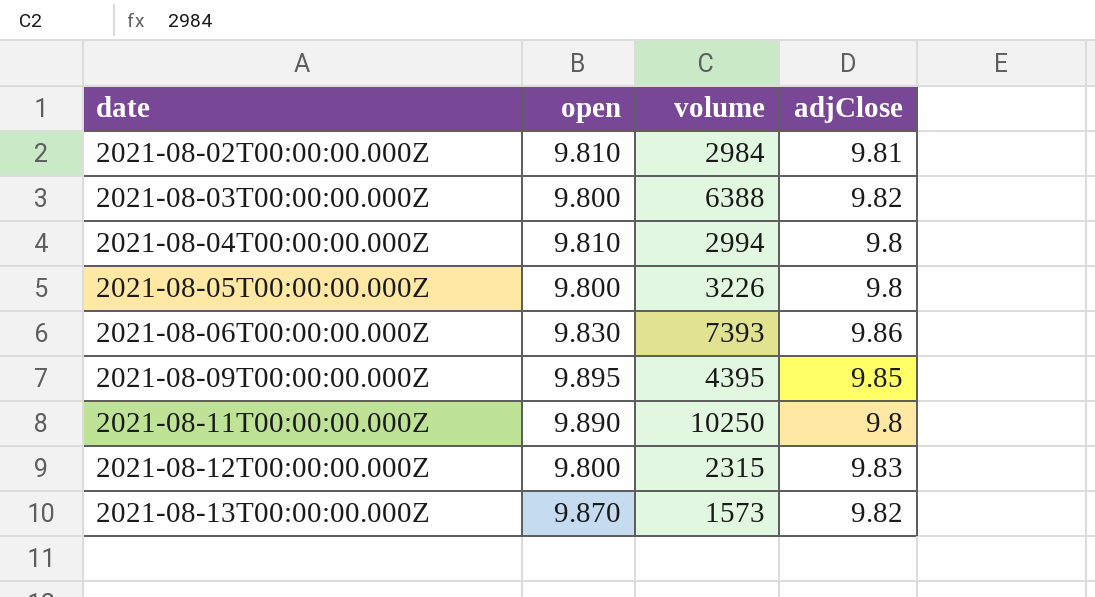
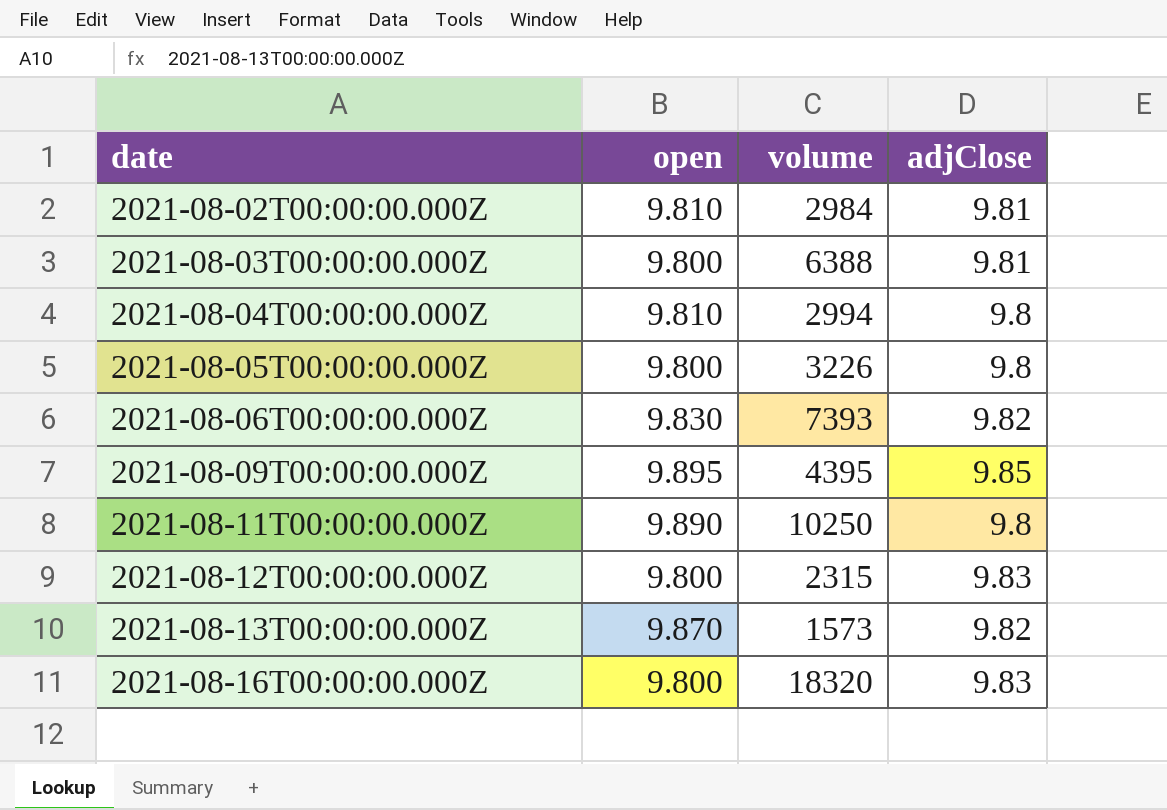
2021-08-03T00:00:00.000Z | adjClose: 9.82 -> 9.81
2021-08-06T00:00:00.000Z | adjClose: 9.86 -> 9.82
row 2021-08-16T00:00:00.000Z: none -> 9.800 | 18320 | 9.83

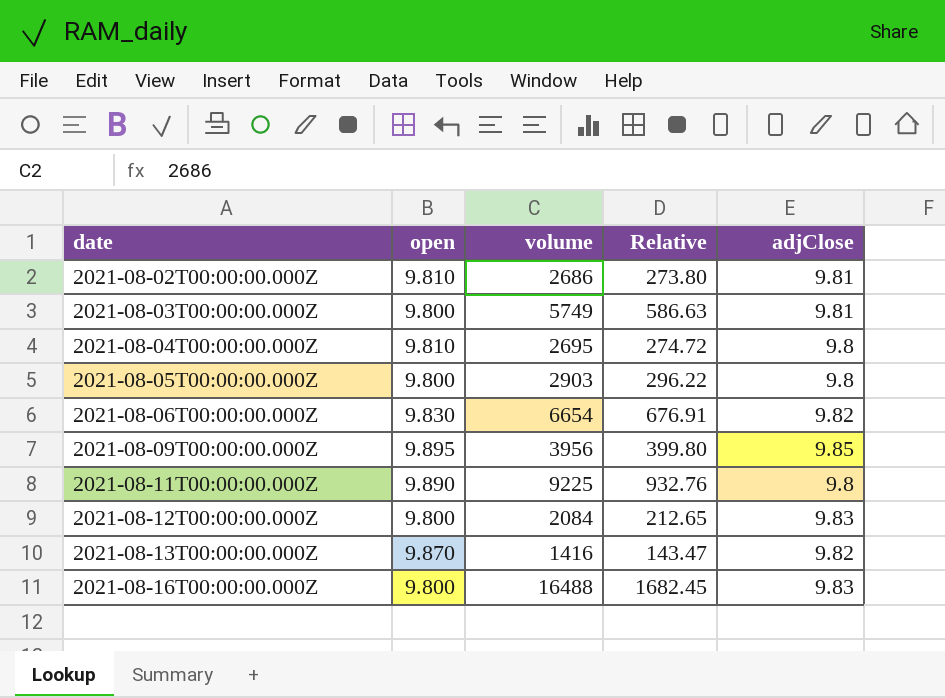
column Relative | formula: none -> [volume] / [open]
2021-08-02T00:00:00.000Z | volume: 2984 -> 2686
2021-08-03T00:00:00.000Z | volume: 6388 -> 5749
2021-08-04T00:00:00.000Z | volume: 2994 -> 2695
2021-08-05T00:00:00.000Z | volume: 3226 -> 2903
2021-08-06T00:00:00.000Z | volume: 7393 -> 6654
2021-08-09T00:00:00.000Z | volume: 4395 -> 3956
2021-08-11T00:00:00.000Z | volume: 10250 -> 9225
2021-08-12T00:00:00.000Z | volume: 2315 -> 2084
2021-08-13T00:00:00.000Z | volume: 1573 -> 1416
2021-08-16T00:00:00.000Z | volume: 18320 -> 16488

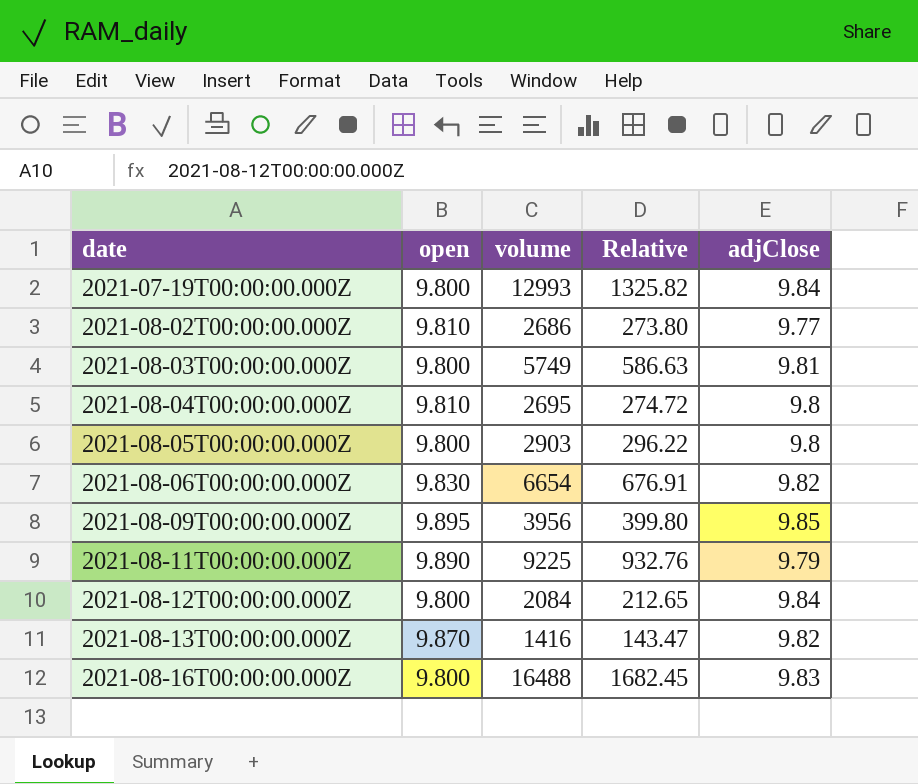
row 2021-07-19T00:00:00.000Z: none -> 9.800 | 12993 | 1325.82 | 9.84
2021-08-02T00:00:00.000Z | adjClose: 9.81 -> 9.77
2021-08-11T00:00:00.000Z | adjClose: 9.8 -> 9.79
2021-08-12T00:00:00.000Z | adjClose: 9.83 -> 9.84

